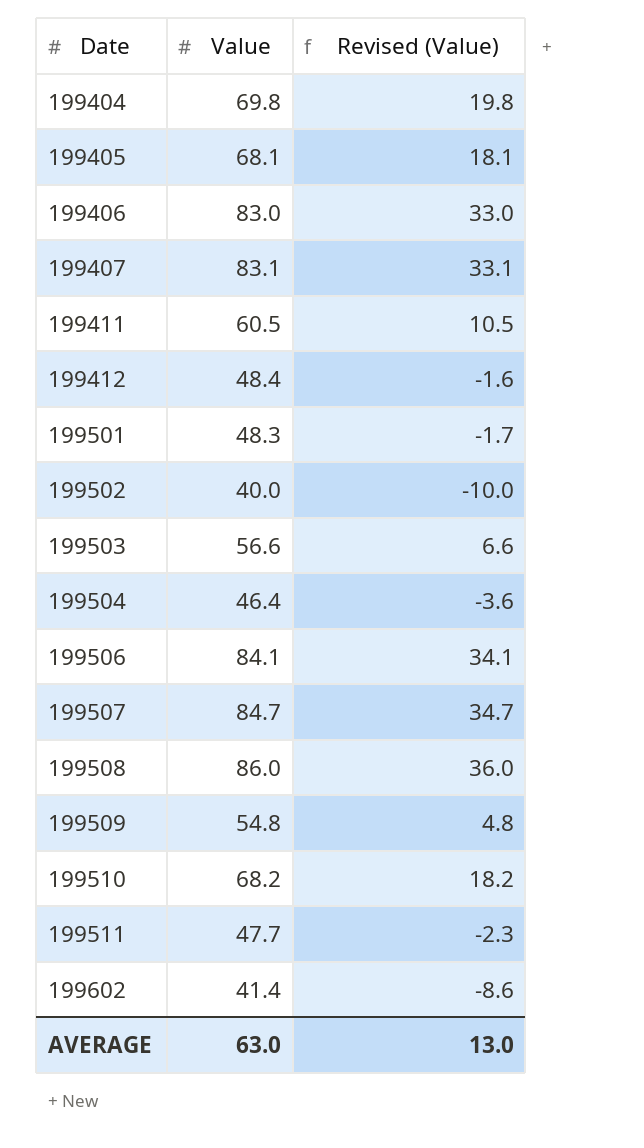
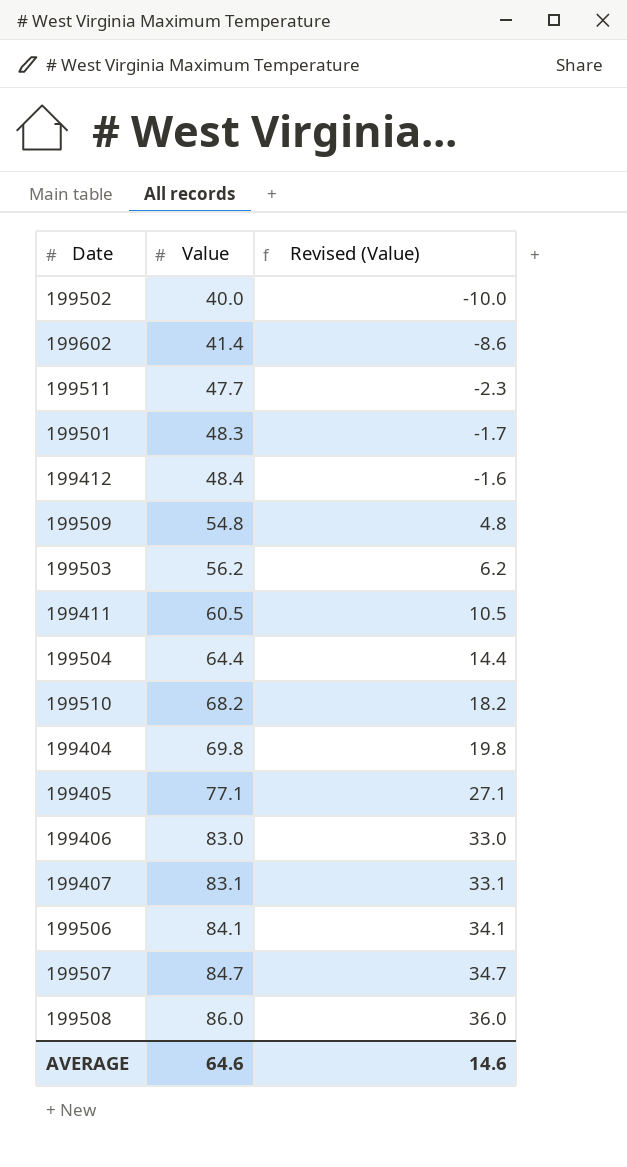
row order: Date ascending -> Value ascending
199503 | Value: 56.6 -> 56.2
199503 | Revised (Value): 6.6 -> 6.2
199504 | Value: 46.4 -> 64.4
199504 | Revised (Value): -3.6 -> 14.4
199405 | Value: 68.1 -> 77.1
199405 | Revised (Value): 18.1 -> 27.1
AVERAGE | Value: 63.0 -> 64.6
AVERAGE | Revised (Value): 13.0 -> 14.6

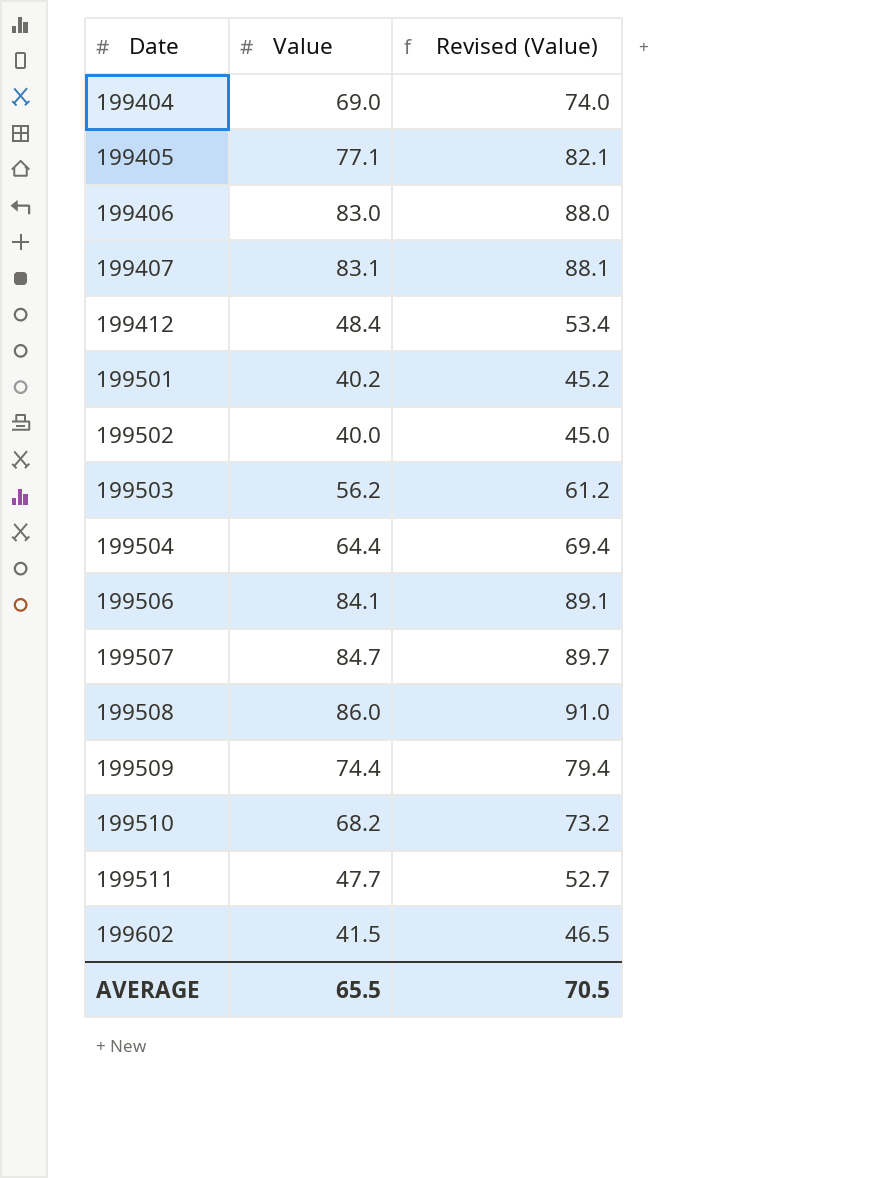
row order: Value ascending -> Date ascending
column Revised (Value) | formula: [Value] - 50 -> [Value] + 5
row 199411: 60.5 | 10.5 -> none
199404 | Value: 69.8 -> 69.0
199501 | Value: 48.3 -> 40.2
199509 | Value: 54.8 -> 74.4
199602 | Value: 41.4 -> 41.5
AVERAGE | Value: 64.6 -> 65.5
AVERAGE | Revised (Value): 14.6 -> 70.5

